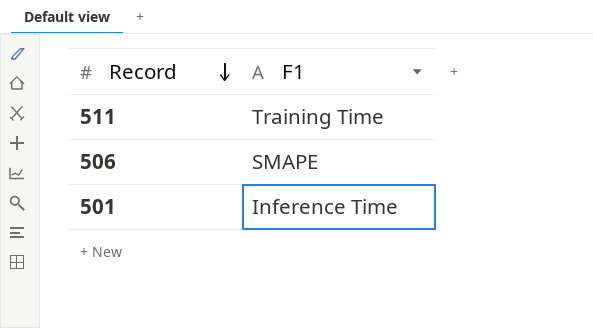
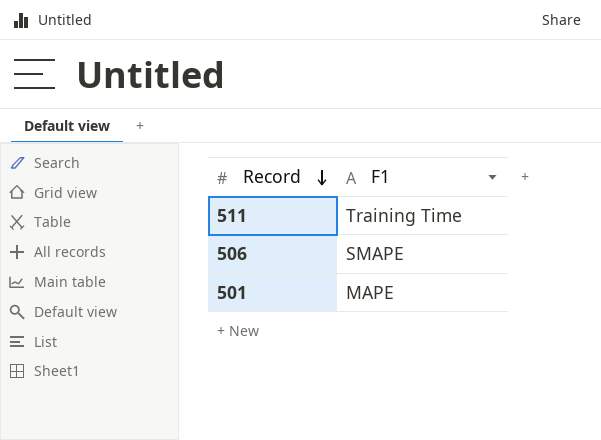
501 | F1: Inference Time -> MAPE

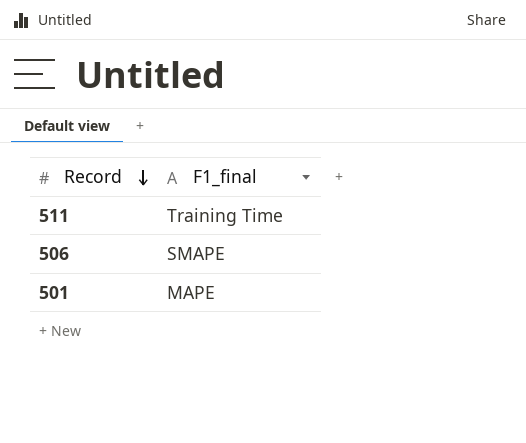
column name: F1 -> F1_final

